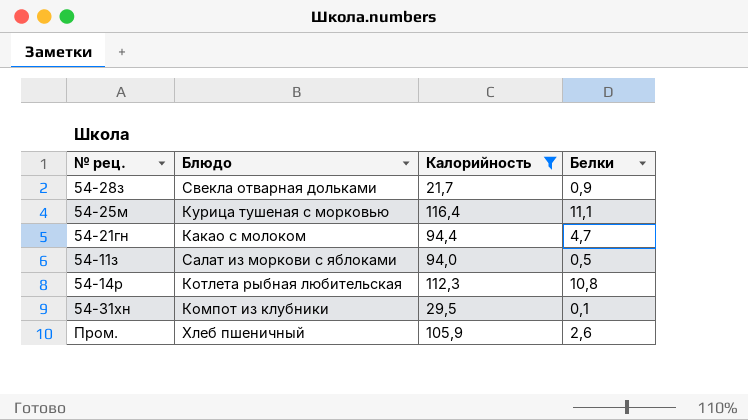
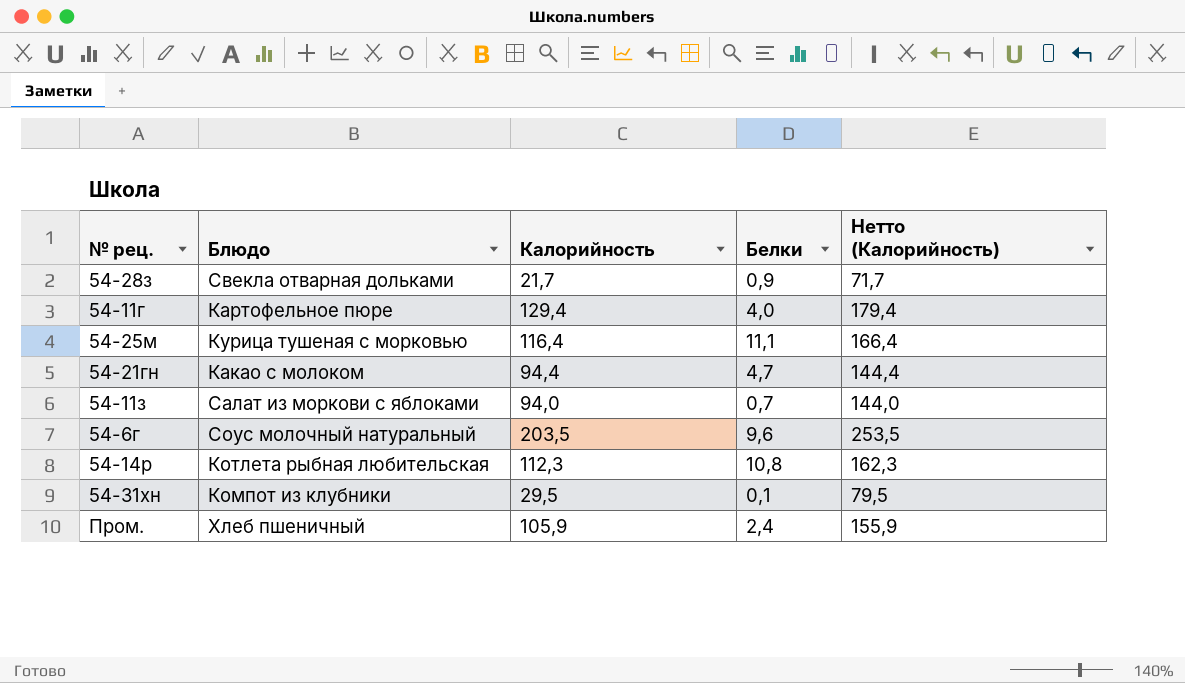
filter: Калорийность <= 116,4 -> none
column Нетто (Калорийность) | formula: none -> [Калорийность] + 50
54-11з | Белки: 0,5 -> 0,7
Пром. | Белки: 2,6 -> 2,4

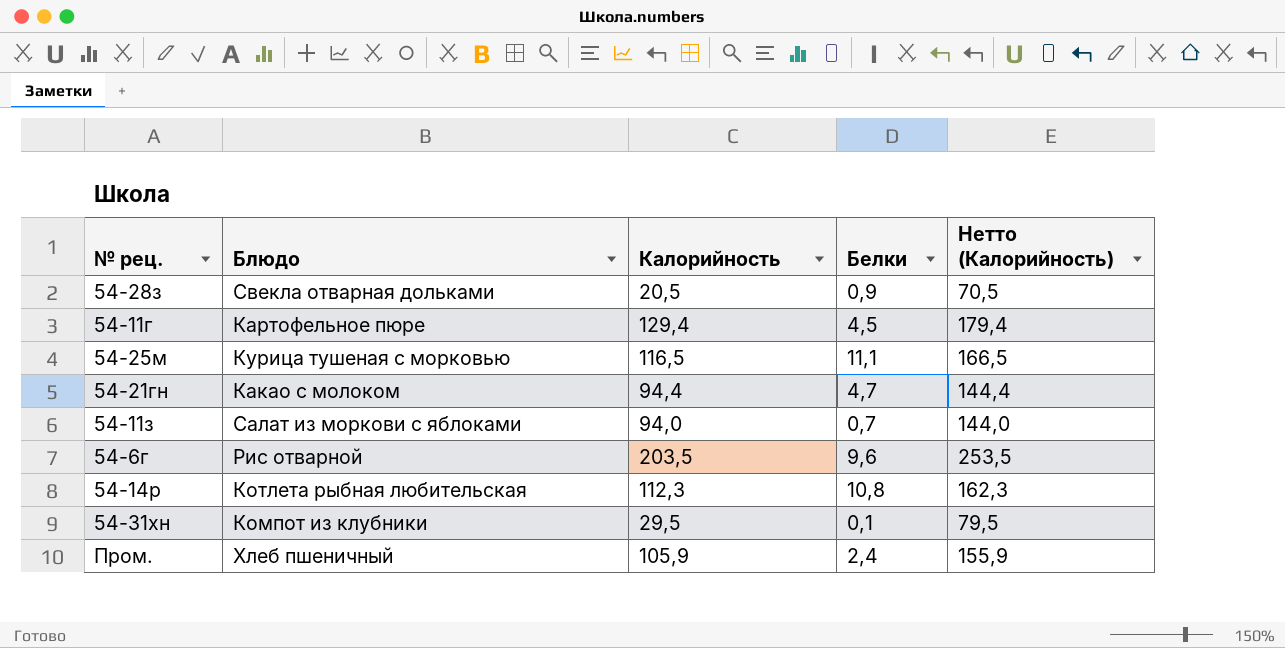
54-28з | Калорийность: 21,7 -> 20,5
54-28з | Нетто (Калорийность): 71,7 -> 70,5
54-11г | Белки: 4,0 -> 4,5
54-25м | Калорийность: 116,4 -> 116,5
54-25м | Нетто (Калорийность): 166,4 -> 166,5
54-6г | Блюдо: Соус молочный натуральный -> Рис отварной

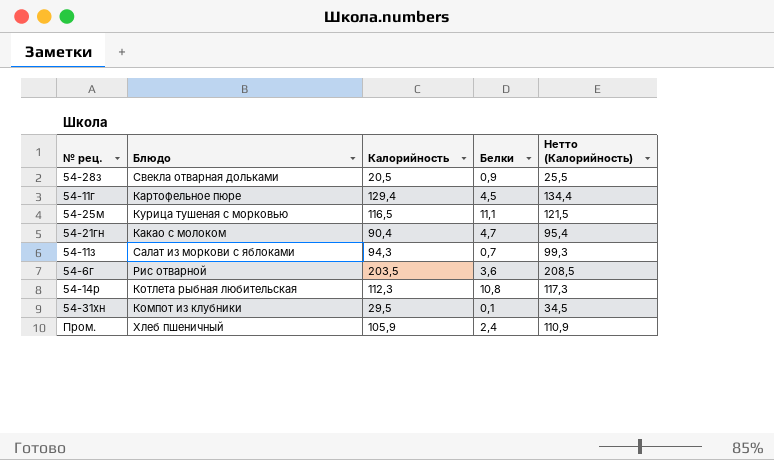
column Нетто (Калорийность) | formula: [Калорийность] + 50 -> [Калорийность] + 5
54-21гн | Калорийность: 94,4 -> 90,4
54-11з | Калорийность: 94,0 -> 94,3
54-6г | Белки: 9,6 -> 3,6

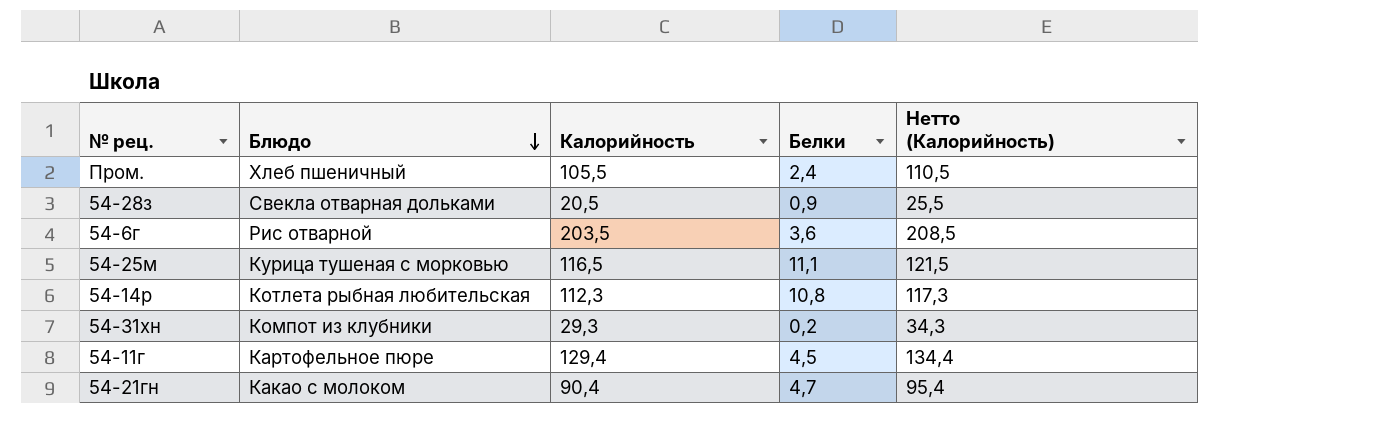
row order: none -> Блюдо descending
row 54-11з: Салат из моркови с яблоками | 94,3 | 0,7 | 99,3 -> none
Пром. | Калорийность: 105,9 -> 105,5
Пром. | Нетто (Калорийность): 110,9 -> 110,5
54-31хн | Калорийность: 29,5 -> 29,3
54-31хн | Белки: 0,1 -> 0,2
54-31хн | Нетто (Калорийность): 34,5 -> 34,3

